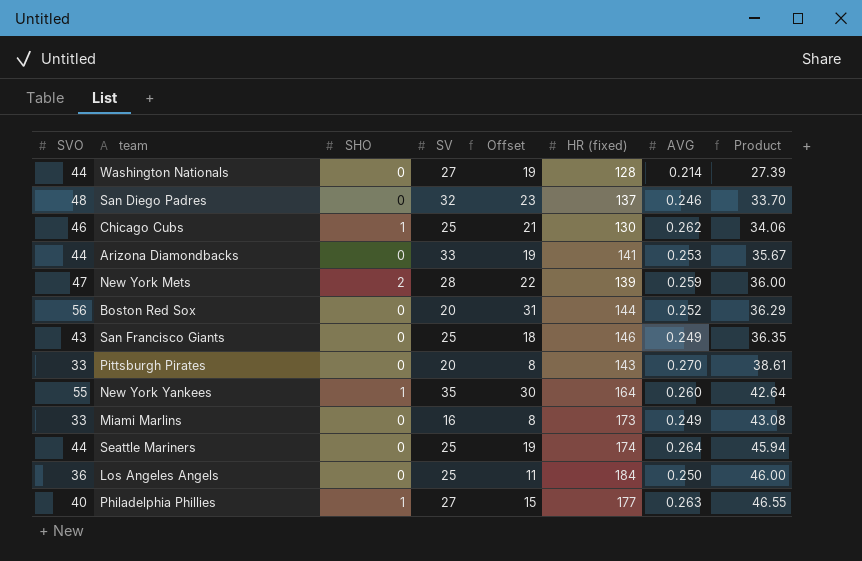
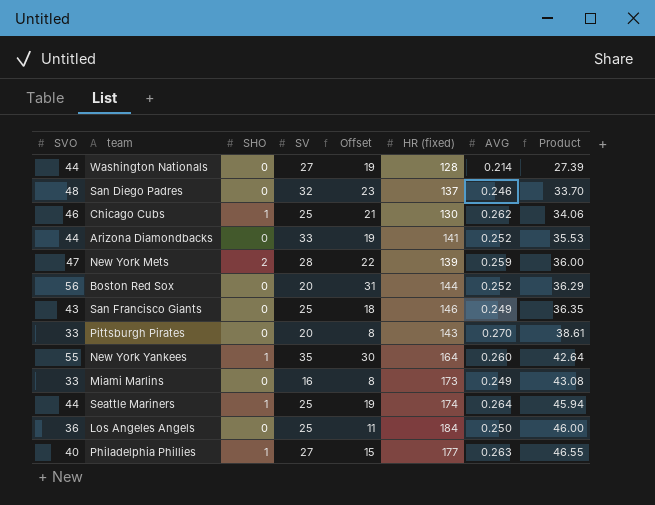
Arizona Diamondbacks | AVG: 0.253 -> 0.252
Arizona Diamondbacks | Product: 35.67 -> 35.53
Seattle Mariners | SHO: 0 -> 1

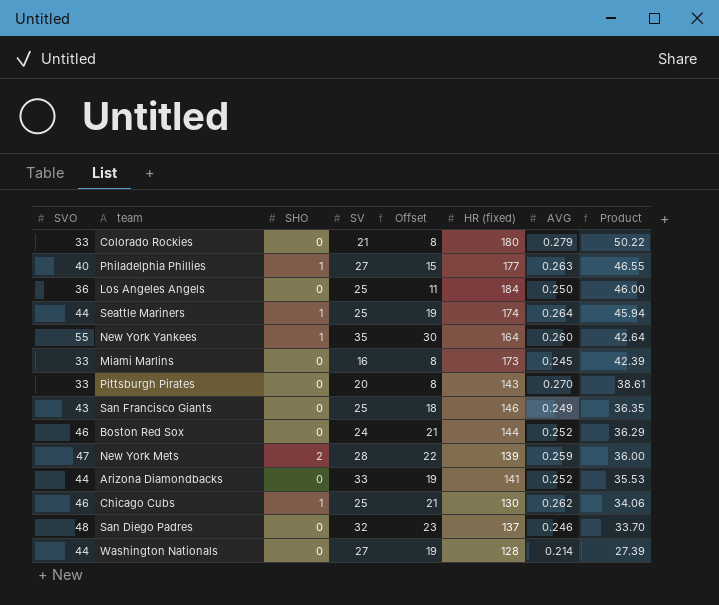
row order: Product ascending -> Product descending
row Colorado Rockies: none -> 33 | 0 | 21 | 8 | 180 | 0.279 | 50.22
Miami Marlins | AVG: 0.249 -> 0.245
Miami Marlins | Product: 43.08 -> 42.39
Boston Red Sox | SVO: 56 -> 46
Boston Red Sox | SV: 20 -> 24
Boston Red Sox | Offset: 31 -> 21

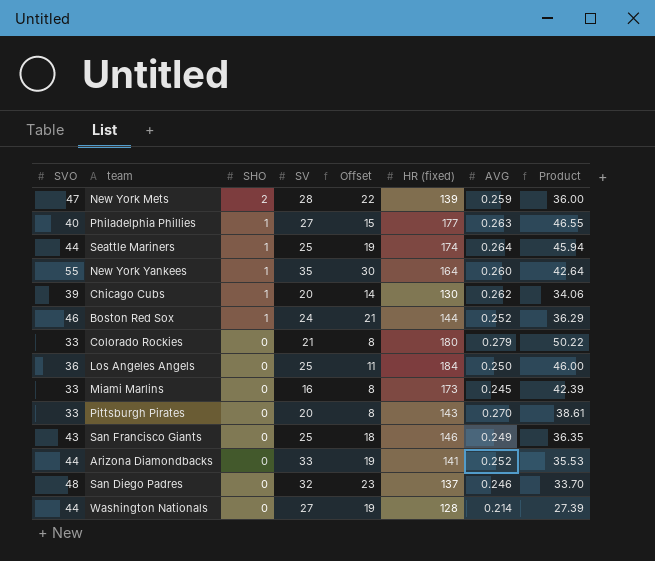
row order: Product descending -> SHO descending
Chicago Cubs | SVO: 46 -> 39
Chicago Cubs | SV: 25 -> 20
Chicago Cubs | Offset: 21 -> 14
Boston Red Sox | SHO: 0 -> 1

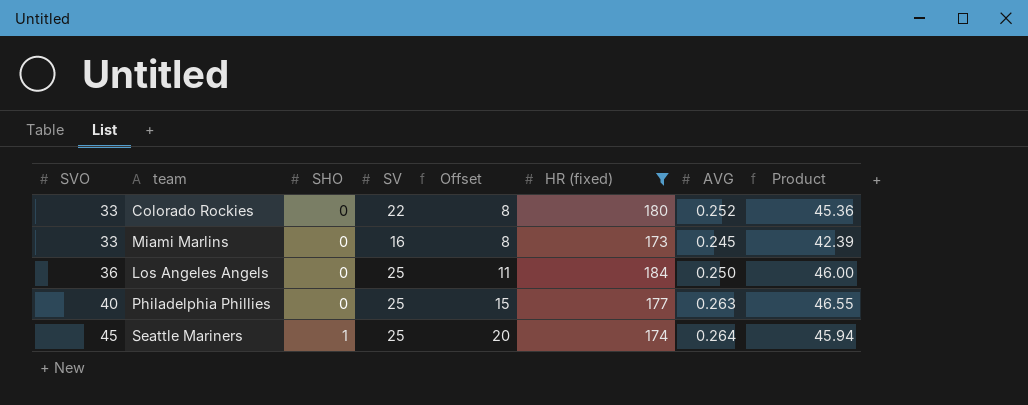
filter: none -> HR (fixed) >= 173
row order: SHO descending -> SVO ascending
Colorado Rockies | SV: 21 -> 22
Colorado Rockies | AVG: 0.279 -> 0.252
Colorado Rockies | Product: 50.22 -> 45.36
Philadelphia Phillies | SHO: 1 -> 0
Philadelphia Phillies | SV: 27 -> 25
Seattle Mariners | SVO: 44 -> 45
Seattle Mariners | Offset: 19 -> 20

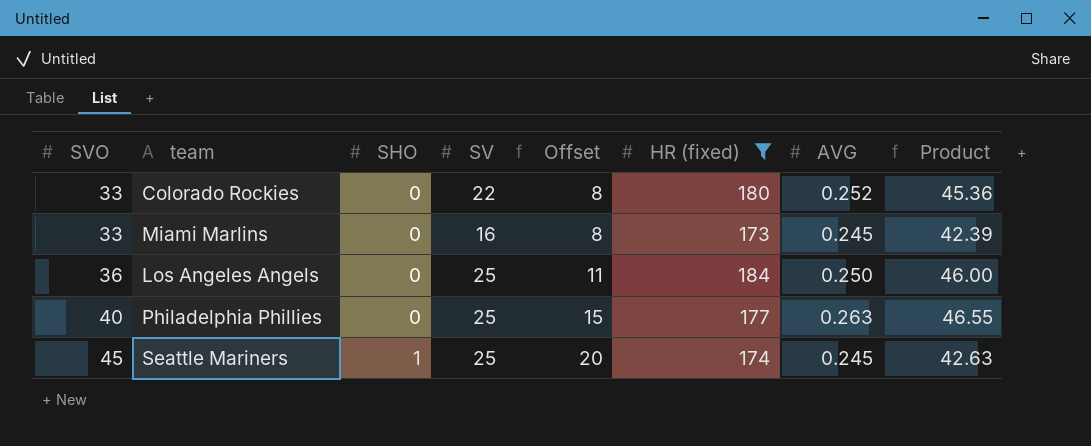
Seattle Mariners | AVG: 0.264 -> 0.245
Seattle Mariners | Product: 45.94 -> 42.63

